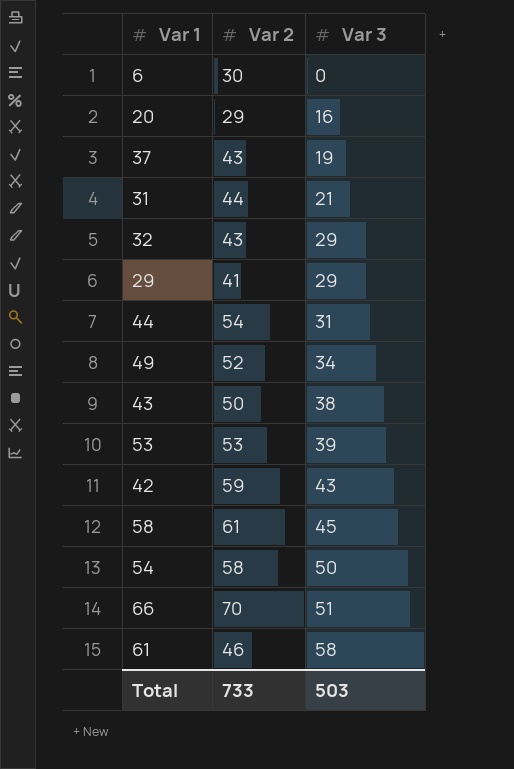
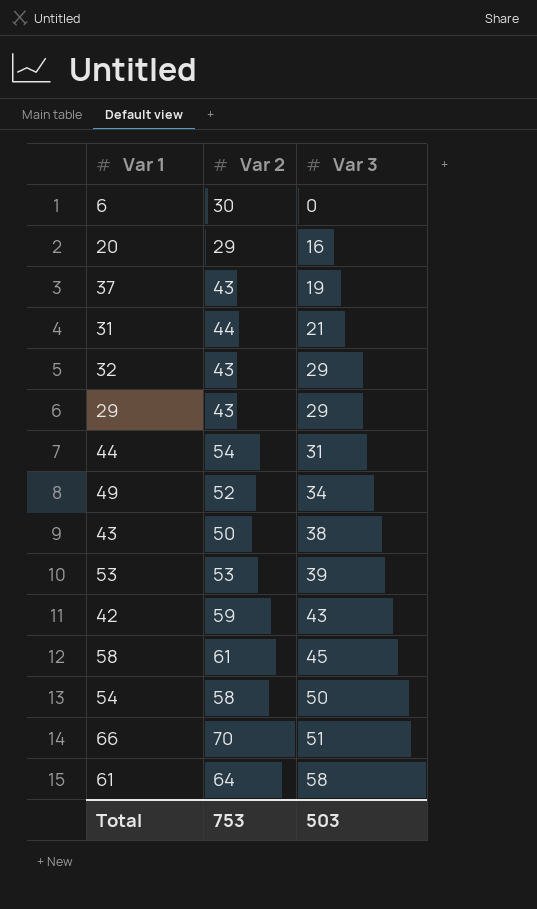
29 | Var 2: 41 -> 43
61 | Var 2: 46 -> 64
Total | Var 2: 733 -> 753

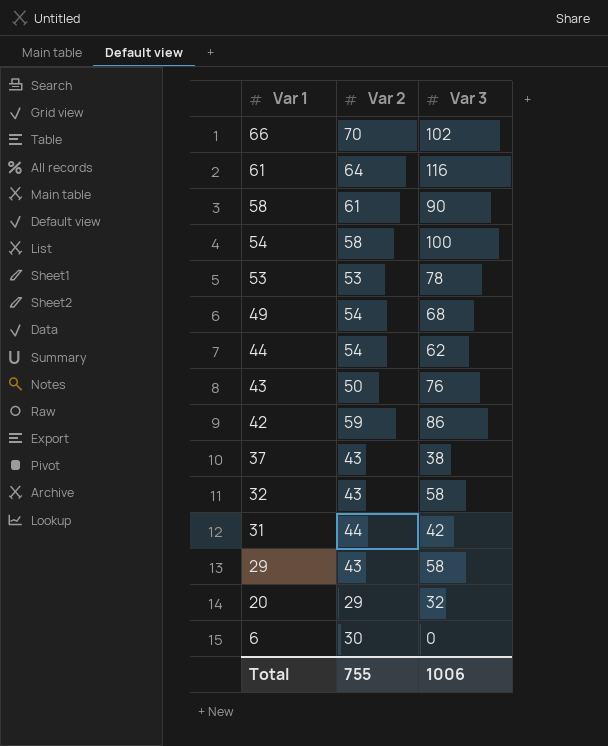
row order: Var 3 ascending -> Var 1 descending
66 | Var 3: 51 -> 102
61 | Var 3: 58 -> 116
58 | Var 3: 45 -> 90
54 | Var 3: 50 -> 100
53 | Var 3: 39 -> 78
49 | Var 2: 52 -> 54
49 | Var 3: 34 -> 68
44 | Var 3: 31 -> 62
43 | Var 3: 38 -> 76
42 | Var 3: 43 -> 86
37 | Var 3: 19 -> 38
32 | Var 3: 29 -> 58
31 | Var 3: 21 -> 42
29 | Var 3: 29 -> 58
20 | Var 3: 16 -> 32
Total | Var 2: 753 -> 755
Total | Var 3: 503 -> 1006

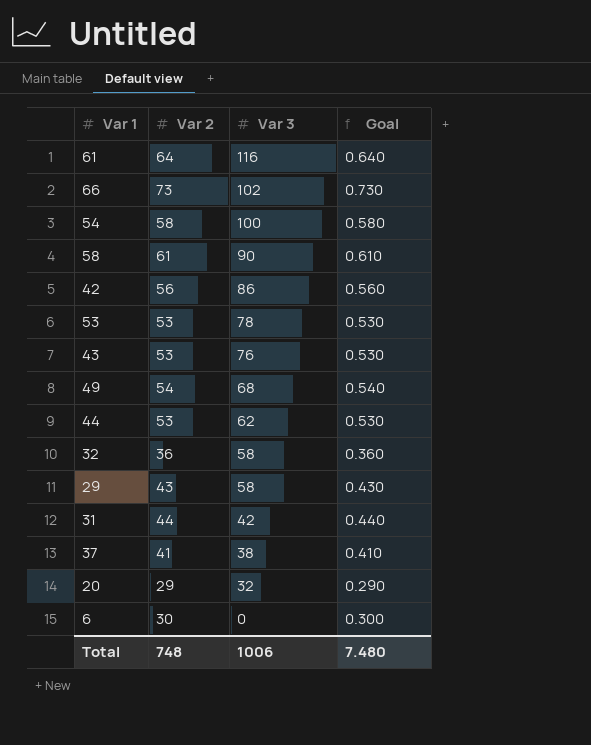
row order: Var 1 descending -> Var 3 descending
column Goal | formula: none -> [Var 2] * 0.01
66 | Var 2: 70 -> 73
42 | Var 2: 59 -> 56
43 | Var 2: 50 -> 53
44 | Var 2: 54 -> 53
32 | Var 2: 43 -> 36
37 | Var 2: 43 -> 41
Total | Var 2: 755 -> 748

